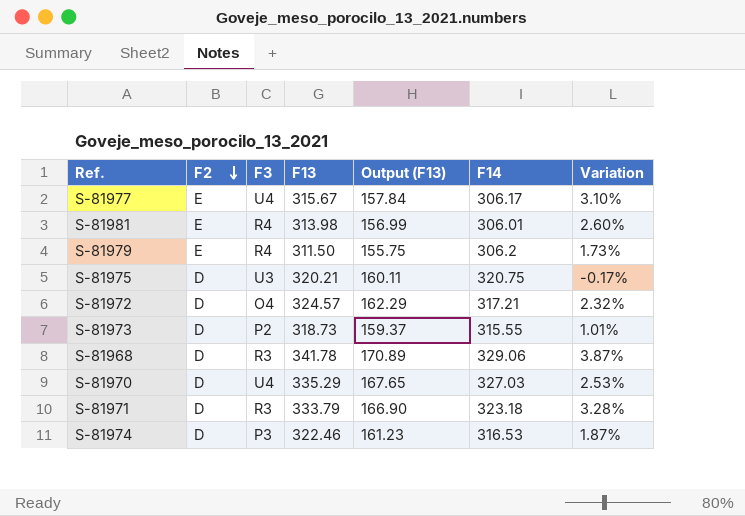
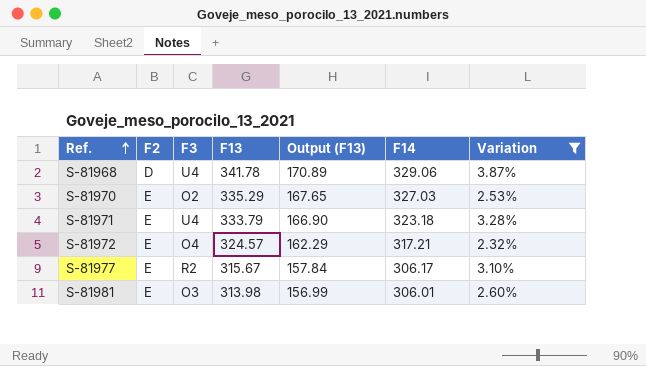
filter: none -> Variation >= 2.32%
row order: F2 descending -> Ref. ascending
S-81968 | F3: R3 -> U4
S-81970 | F2: D -> E
S-81970 | F3: U4 -> O2
S-81971 | F2: D -> E
S-81971 | F3: R3 -> U4
S-81972 | F2: D -> E
S-81977 | F3: U4 -> R2
S-81981 | F3: R4 -> O3

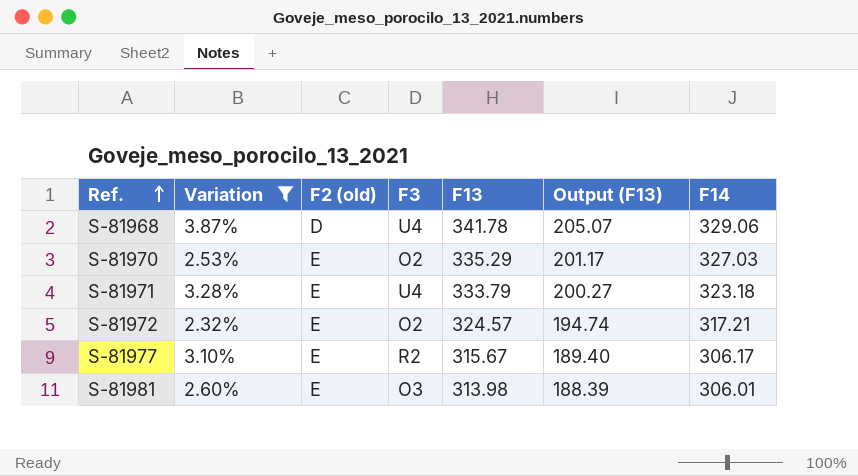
column Variation | position: 7 -> 2
column name: F2 -> F2 (old)
column Output (F13) | formula: [F13] * 0.5 -> [F13] * 0.6
S-81972 | F3: O4 -> O2

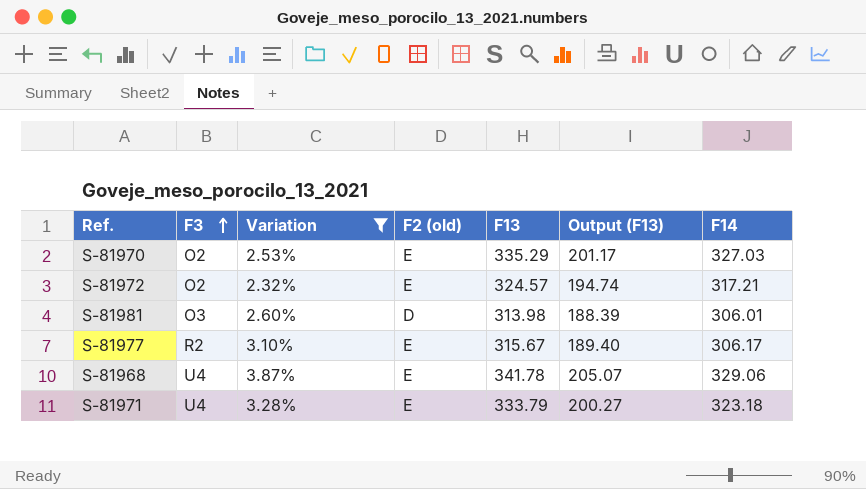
row order: Ref. ascending -> F3 ascending
column F3 | position: 4 -> 2
S-81981 | F2 (old): E -> D
S-81968 | F2 (old): D -> E

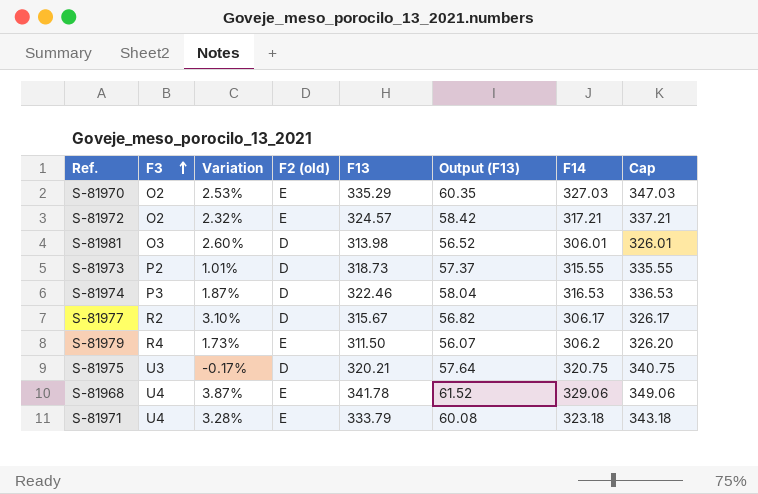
filter: Variation >= 2.32% -> none
column Output (F13) | formula: [F13] * 0.6 -> [F13] * 0.18
column Cap | formula: none -> [F14] + 20
S-81977 | F2 (old): E -> D

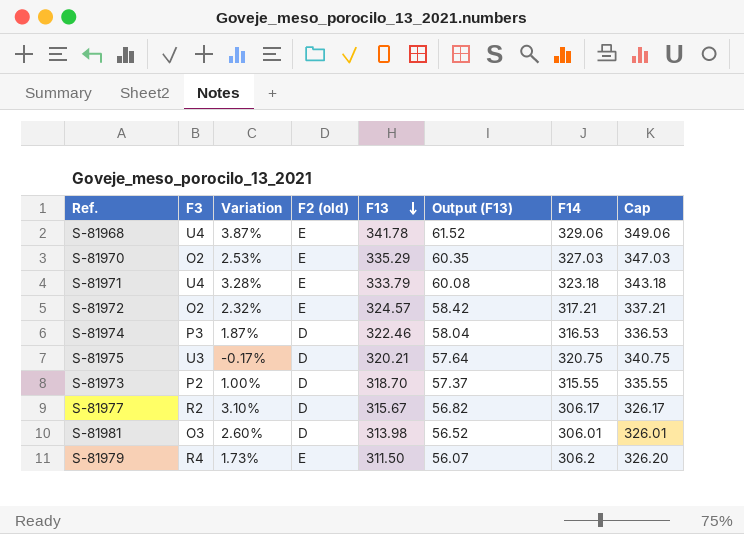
row order: F3 ascending -> F13 descending
S-81973 | Variation: 1.01% -> 1.00%
S-81973 | F13: 318.73 -> 318.70

